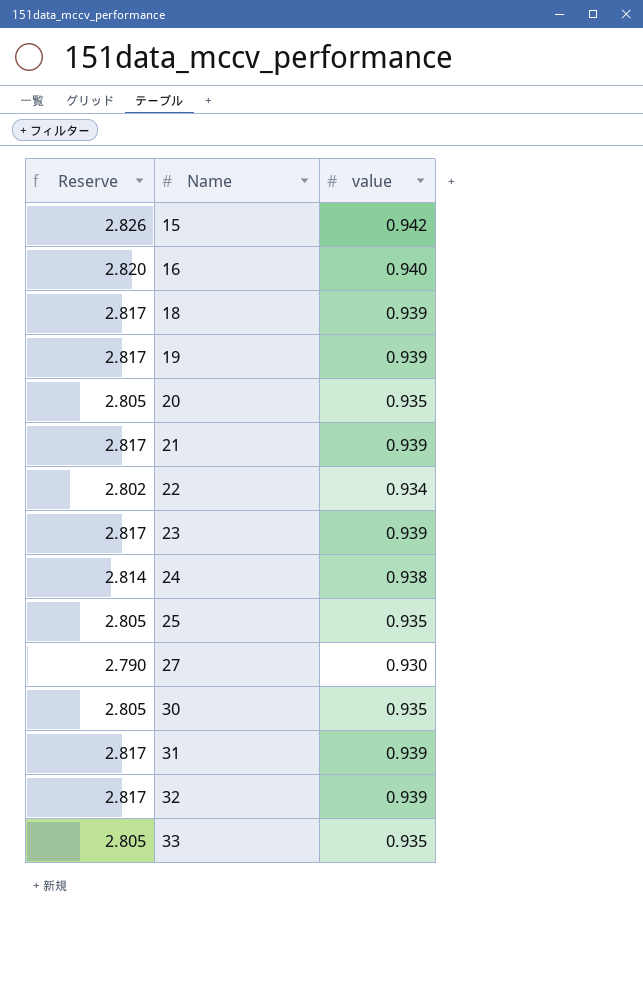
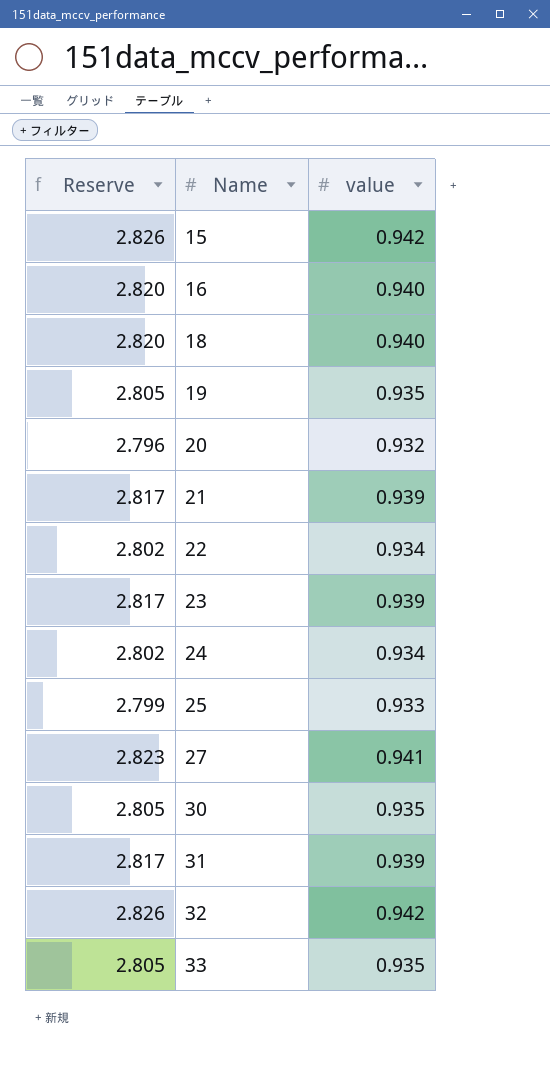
18 | Reserve: 2.817 -> 2.820
18 | value: 0.939 -> 0.940
19 | Reserve: 2.817 -> 2.805
19 | value: 0.939 -> 0.935
20 | Reserve: 2.805 -> 2.796
20 | value: 0.935 -> 0.932
24 | Reserve: 2.814 -> 2.802
24 | value: 0.938 -> 0.934
25 | Reserve: 2.805 -> 2.799
25 | value: 0.935 -> 0.933
27 | Reserve: 2.790 -> 2.823
27 | value: 0.930 -> 0.941
32 | Reserve: 2.817 -> 2.826
32 | value: 0.939 -> 0.942

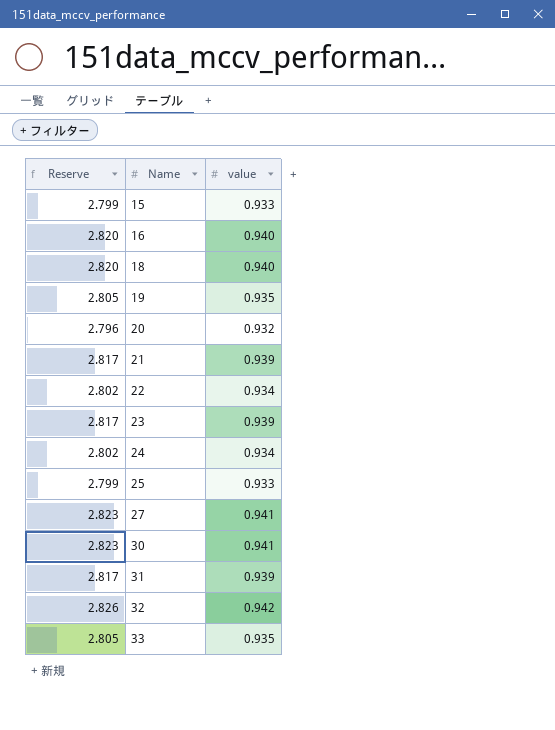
15 | Reserve: 2.826 -> 2.799
15 | value: 0.942 -> 0.933
30 | Reserve: 2.805 -> 2.823
30 | value: 0.935 -> 0.941

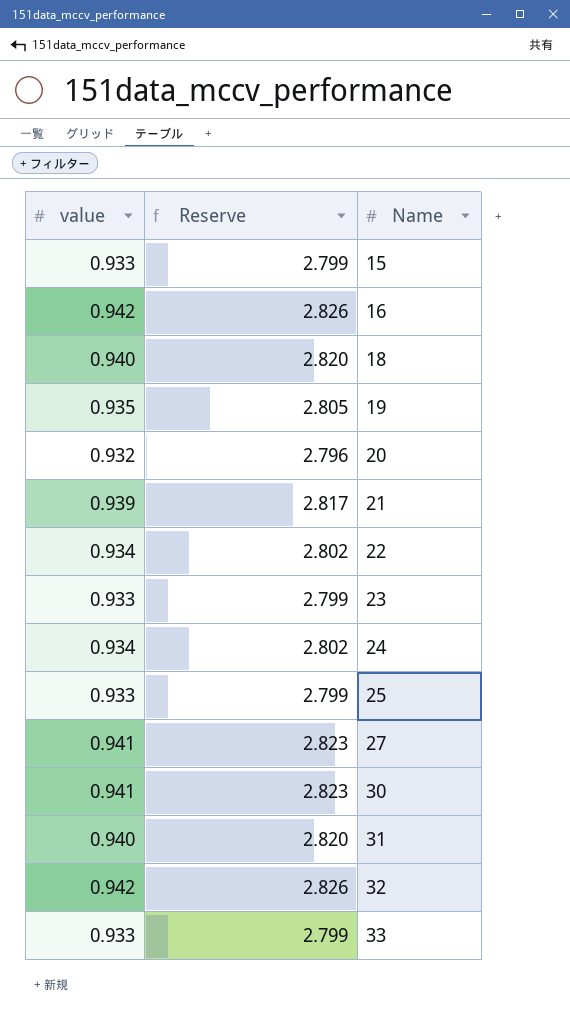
column value | position: 3 -> 1
16 | value: 0.940 -> 0.942
16 | Reserve: 2.820 -> 2.826
23 | value: 0.939 -> 0.933
23 | Reserve: 2.817 -> 2.799
31 | value: 0.939 -> 0.940
31 | Reserve: 2.817 -> 2.820
33 | value: 0.935 -> 0.933
33 | Reserve: 2.805 -> 2.799

